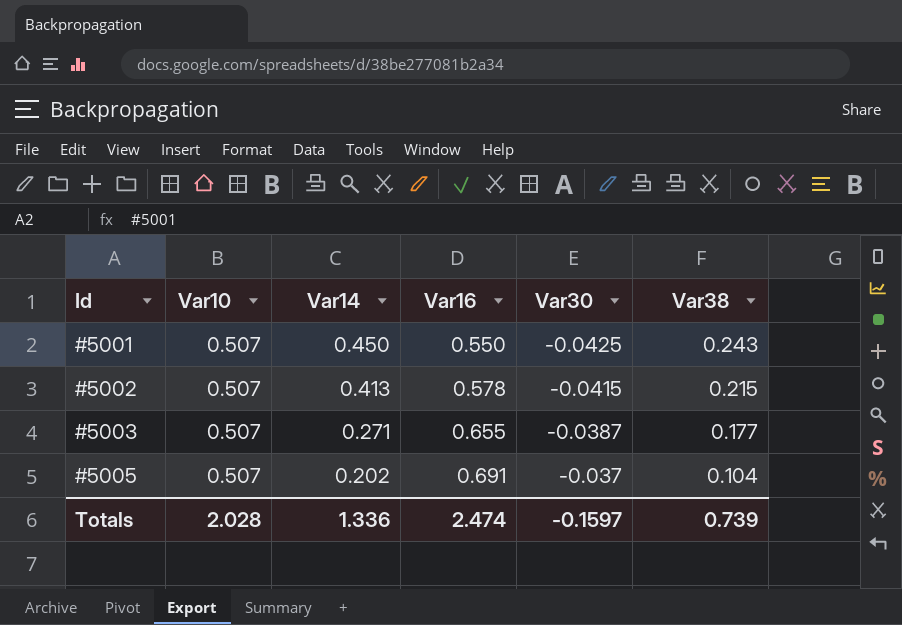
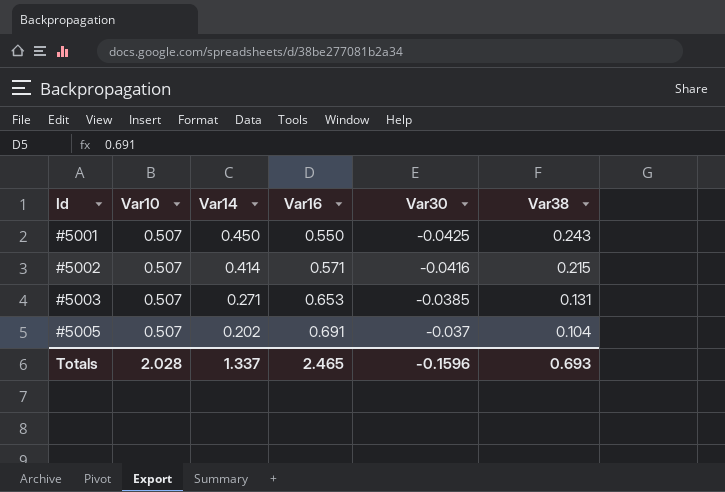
#5002 | Var14: 0.413 -> 0.414
#5002 | Var16: 0.578 -> 0.571
#5002 | Var30: -0.0415 -> -0.0416
#5003 | Var16: 0.655 -> 0.653
#5003 | Var30: -0.0387 -> -0.0385
#5003 | Var38: 0.177 -> 0.131
Totals | Var14: 1.336 -> 1.337
Totals | Var16: 2.474 -> 2.465
Totals | Var30: -0.1597 -> -0.1596
Totals | Var38: 0.739 -> 0.693

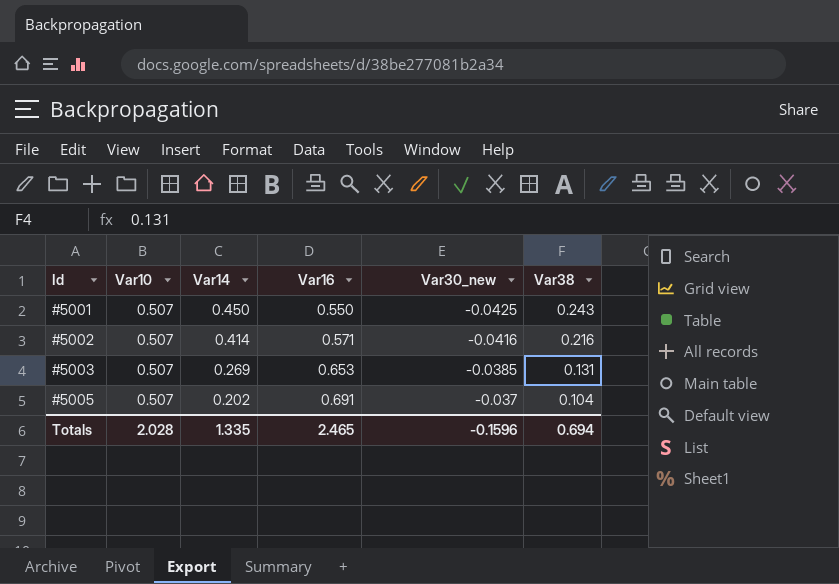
column name: Var30 -> Var30_new
#5002 | Var38: 0.215 -> 0.216
#5003 | Var14: 0.271 -> 0.269
Totals | Var14: 1.337 -> 1.335
Totals | Var38: 0.693 -> 0.694

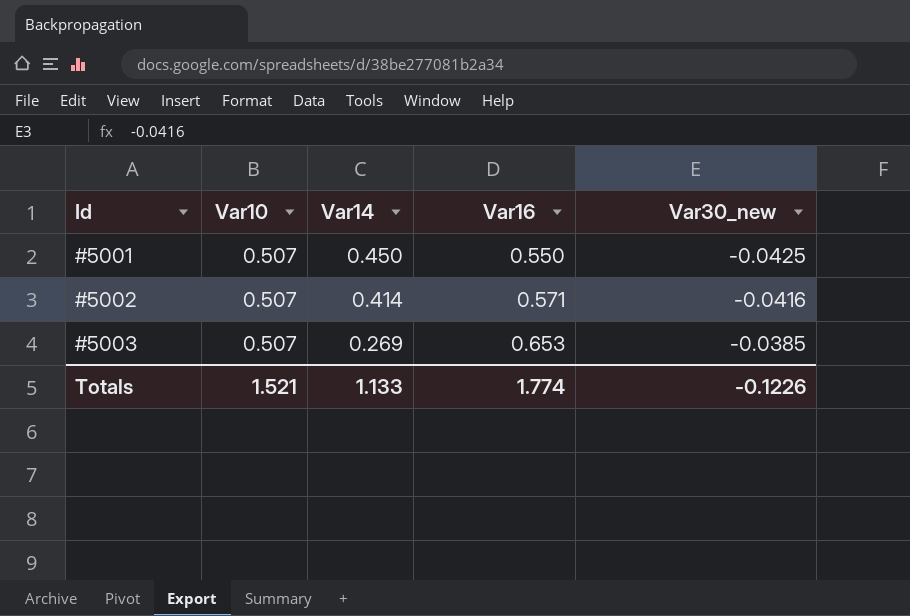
column Var38 | position: 6 -> none
row #5005: 0.507 | 0.202 | 0.691 | -0.037 | 0.104 -> none
Totals | Var10: 2.028 -> 1.521
Totals | Var14: 1.335 -> 1.133
Totals | Var16: 2.465 -> 1.774
Totals | Var30_new: -0.1596 -> -0.1226

